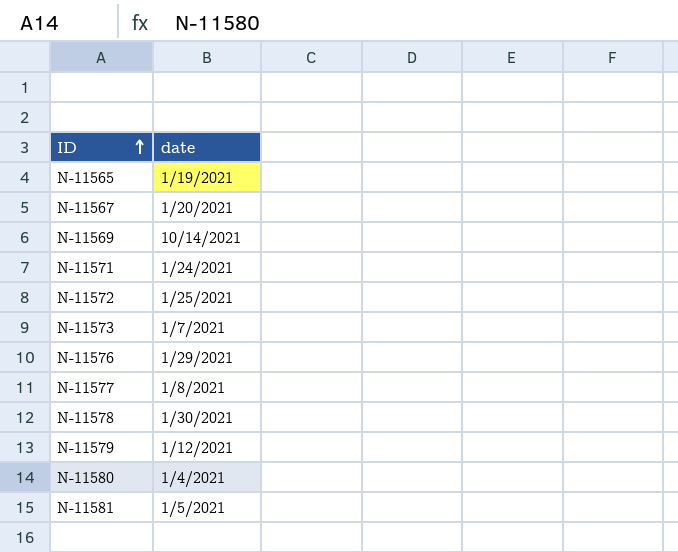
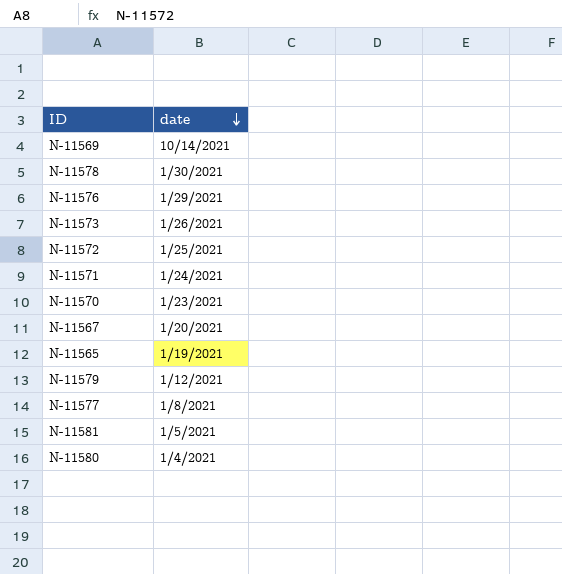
row order: ID ascending -> date descending
N-11573 | date: 1/7/2021 -> 1/26/2021
row N-11570: none -> 1/23/2021

